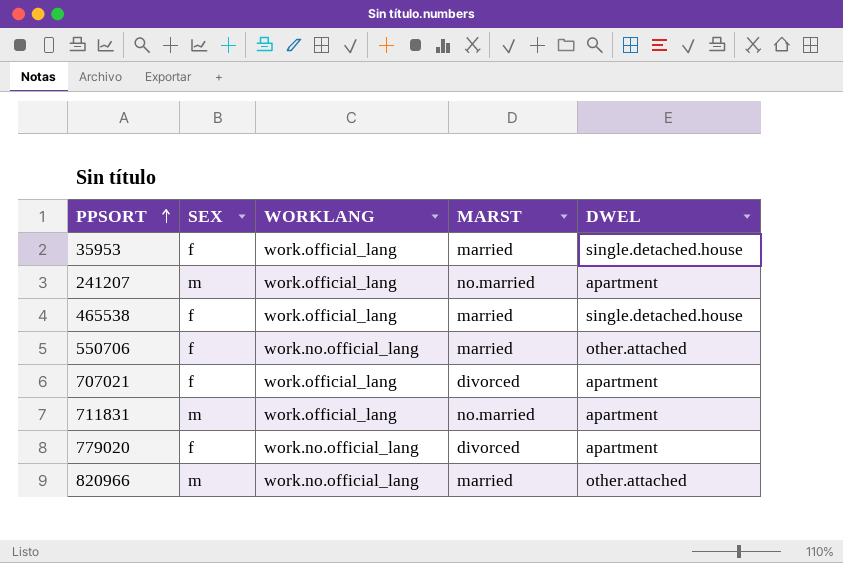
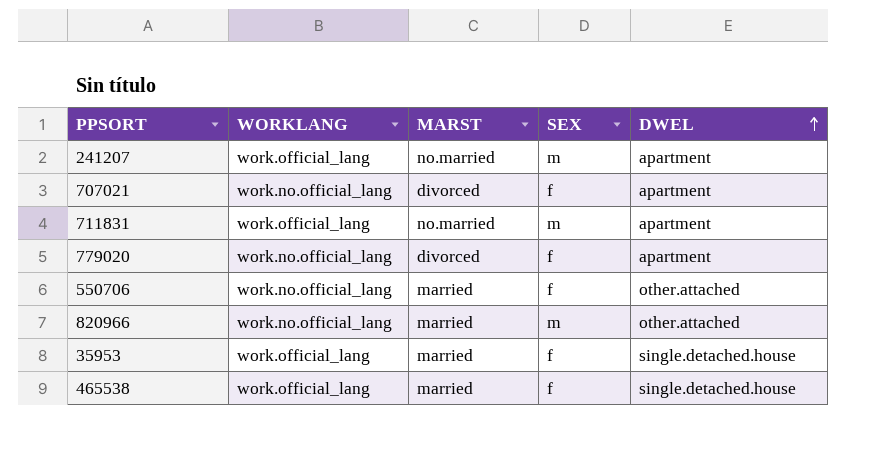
row order: PPSORT ascending -> DWEL ascending
column SEX | position: 2 -> 4
707021 | WORKLANG: work.official_lang -> work.no.official_lang

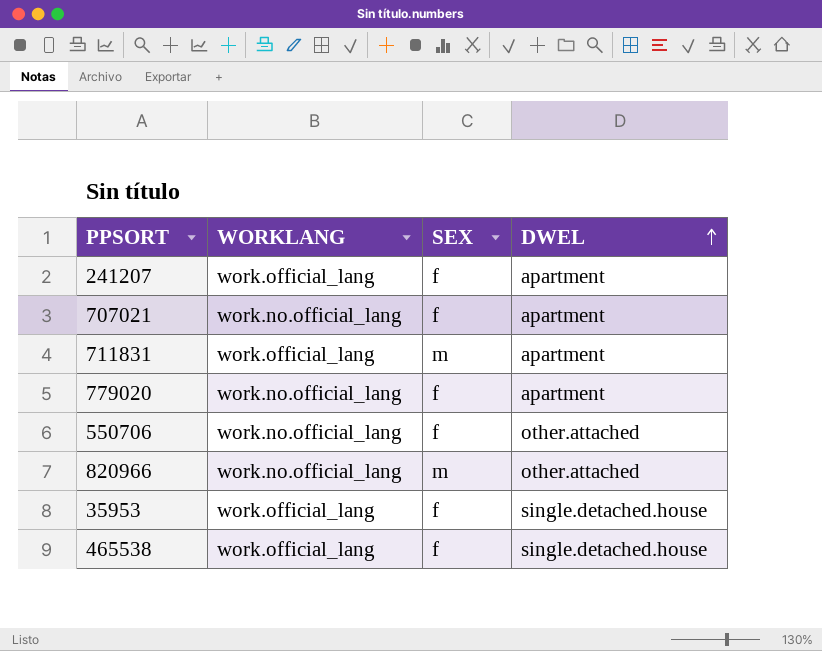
column MARST | position: 3 -> none
241207 | SEX: m -> f

